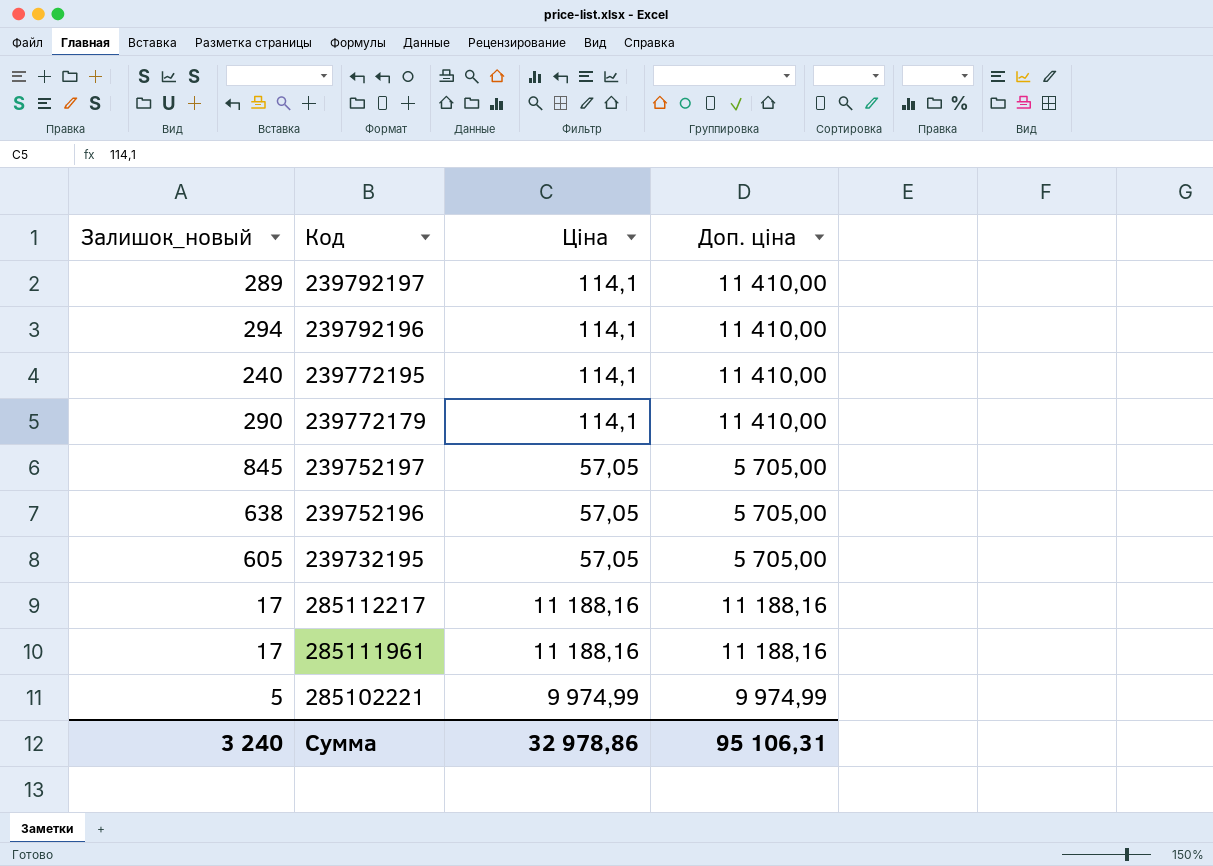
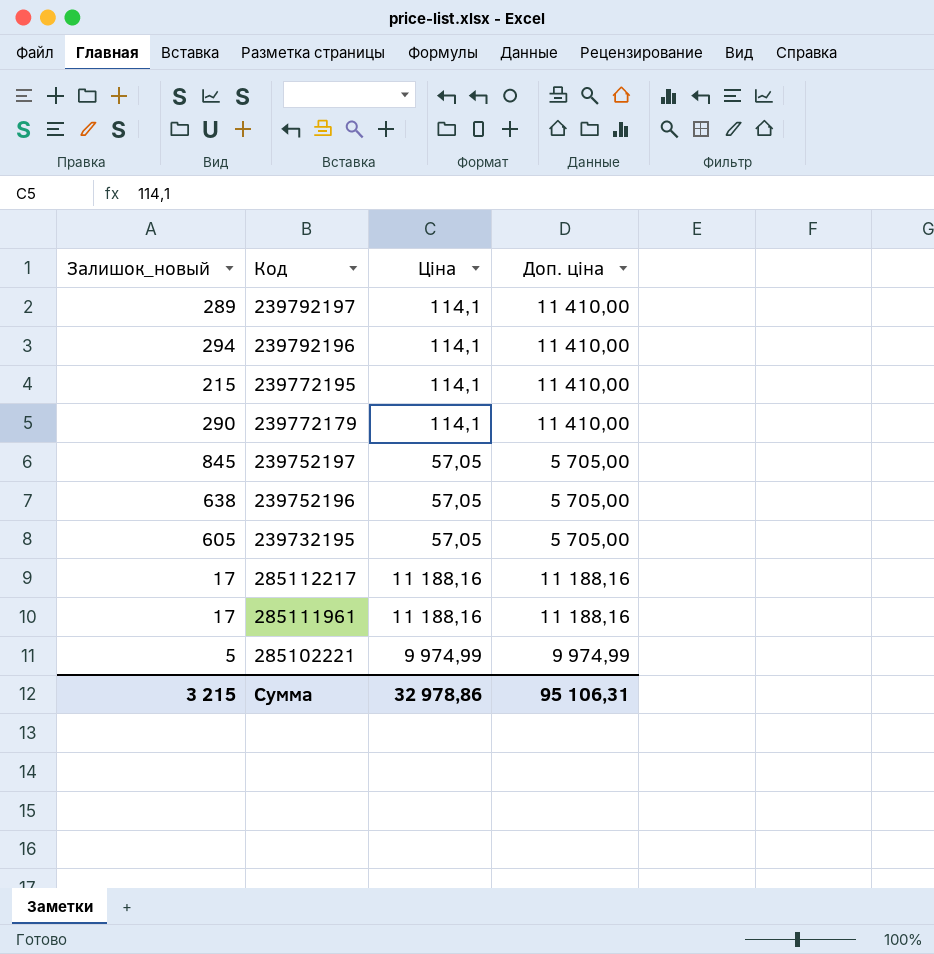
239772195 | Залишок_новый: 240 -> 215
Сумма | Залишок_новый: 3 240 -> 3 215

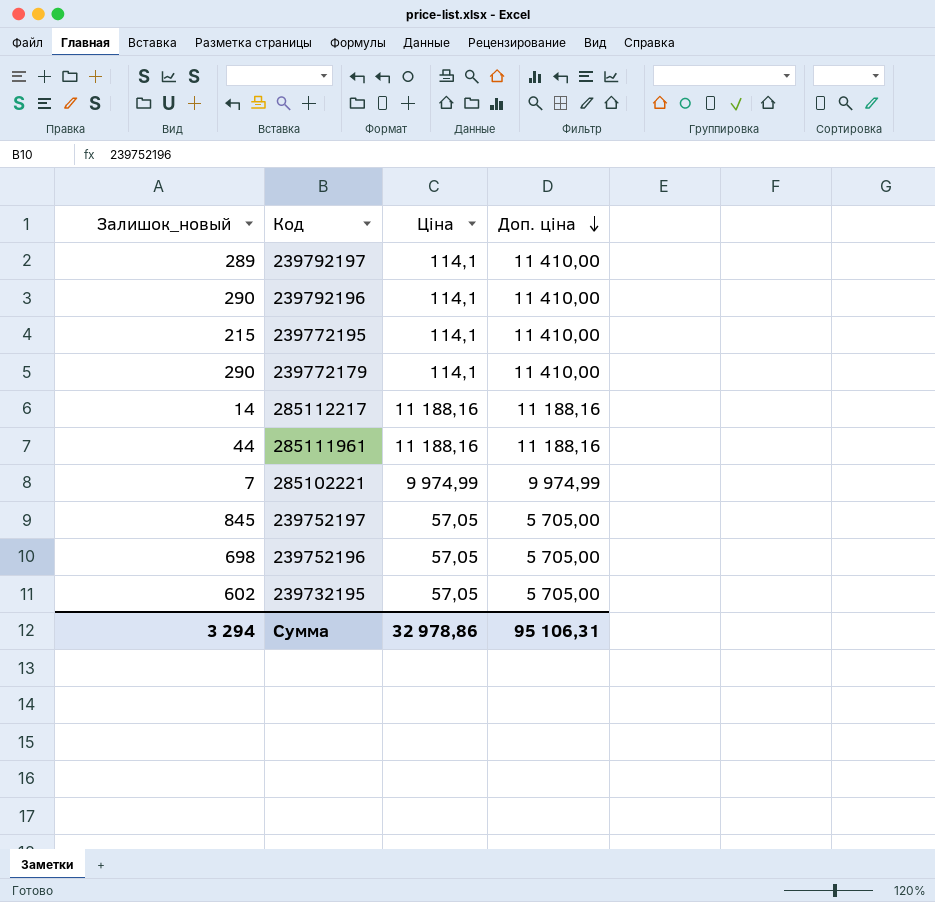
row order: none -> Доп. ціна descending
239792196 | Залишок_новый: 294 -> 290
285112217 | Залишок_новый: 17 -> 14
285111961 | Залишок_новый: 17 -> 44
285102221 | Залишок_новый: 5 -> 7
239752196 | Залишок_новый: 638 -> 698
239732195 | Залишок_новый: 605 -> 602
Сумма | Залишок_новый: 3 215 -> 3 294

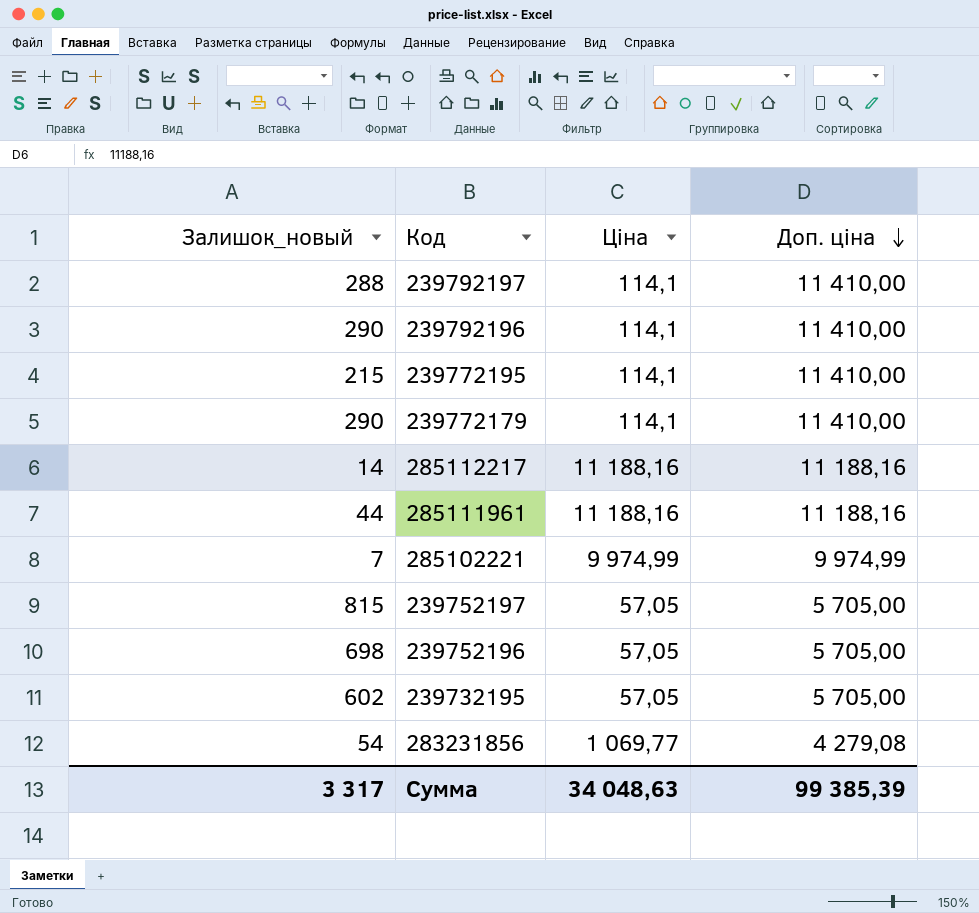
239792197 | Залишок_новый: 289 -> 288
239752197 | Залишок_новый: 845 -> 815
row 283231856: none -> 54 | 1 069,77 | 4 279,08
Сумма | Залишок_новый: 3 294 -> 3 317
Сумма | Ціна: 32 978,86 -> 34 048,63
Сумма | Доп. ціна: 95 106,31 -> 99 385,39

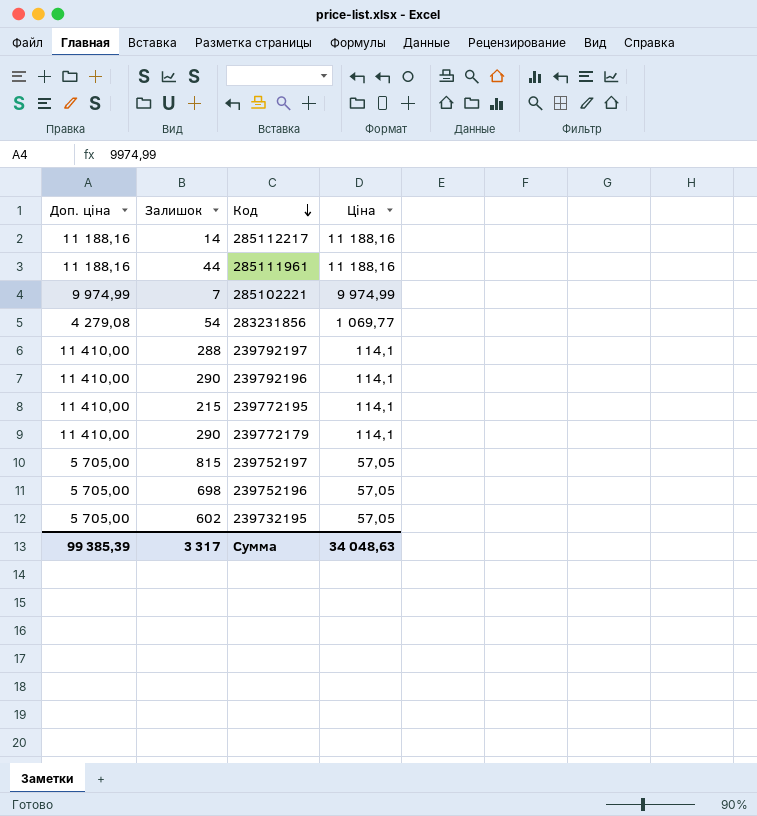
row order: Доп. ціна descending -> Код descending
column Доп. ціна | position: 4 -> 1
column name: Залишок_новый -> Залишок

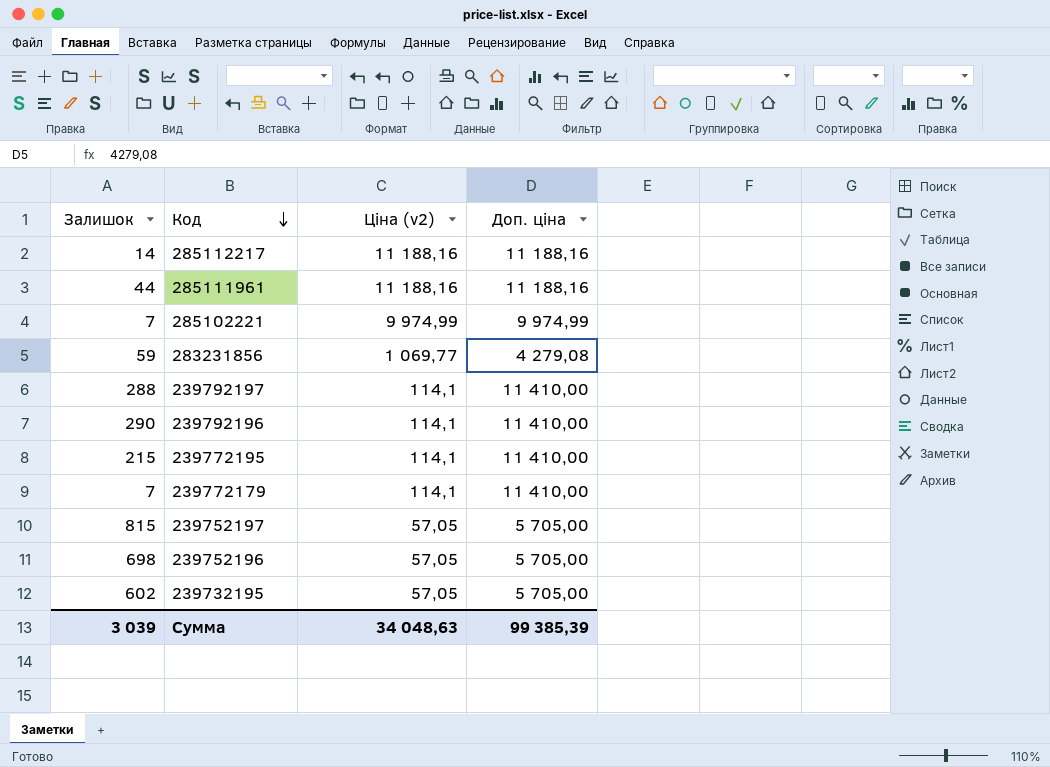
column name: Ціна -> Ціна (v2)
column Доп. ціна | position: 1 -> 4
283231856 | Залишок: 54 -> 59
239772179 | Залишок: 290 -> 7
Сумма | Залишок: 3 317 -> 3 039

